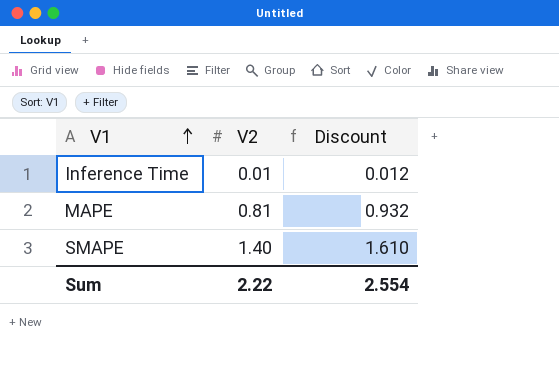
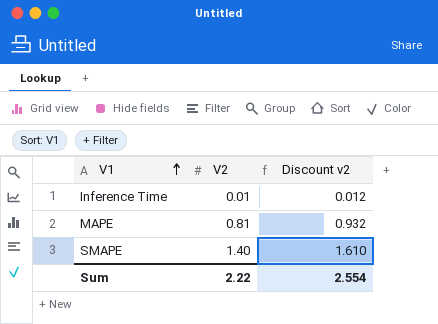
column name: Discount -> Discount v2

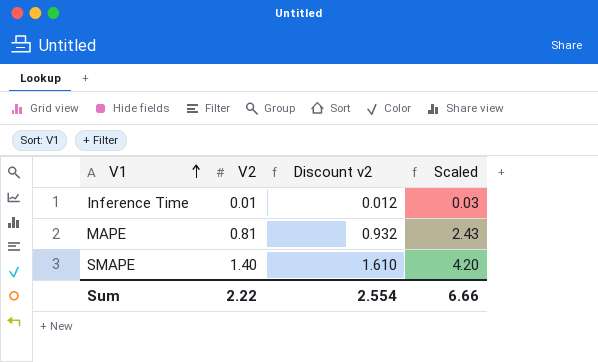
column Scaled | formula: none -> [V2] * 3

